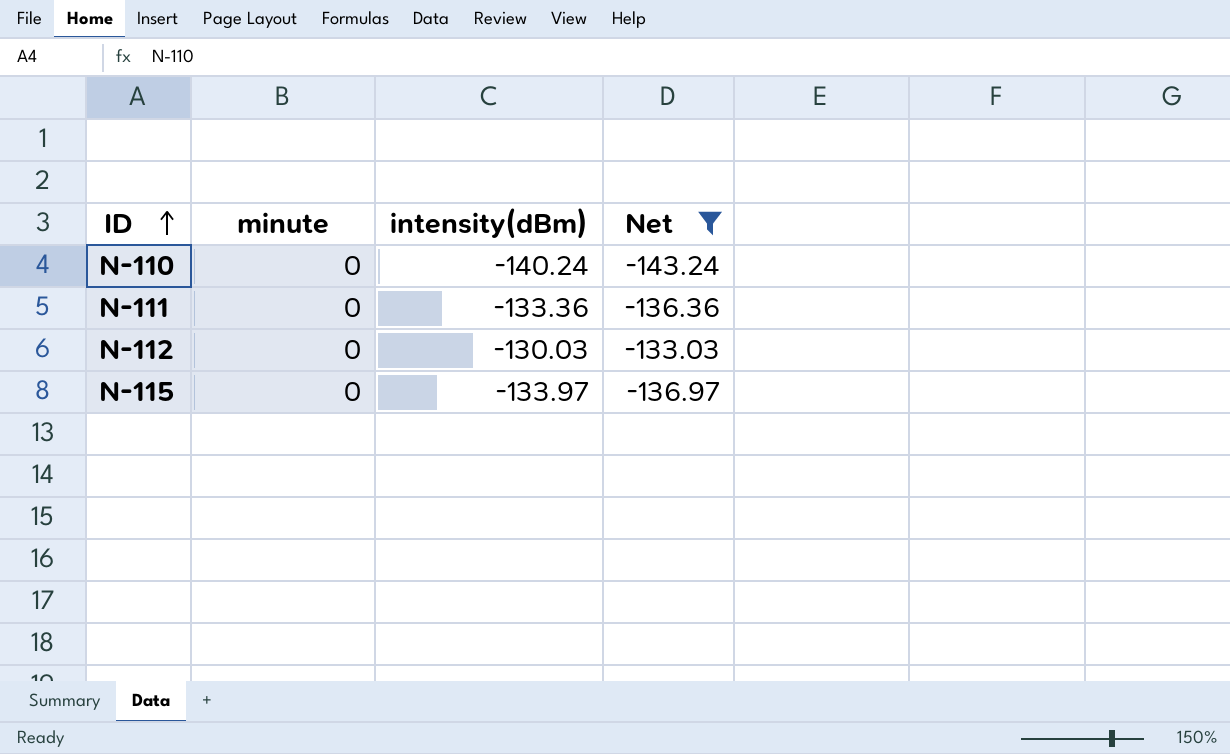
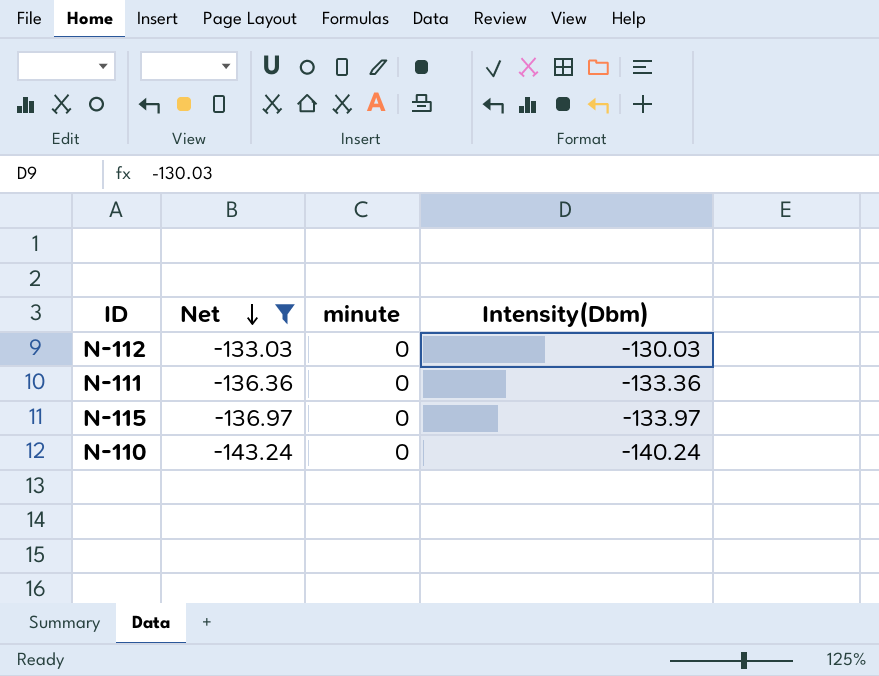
row order: ID ascending -> Net descending
column Net | position: 4 -> 2
column name: intensity(dBm) -> Intensity(Dbm)

